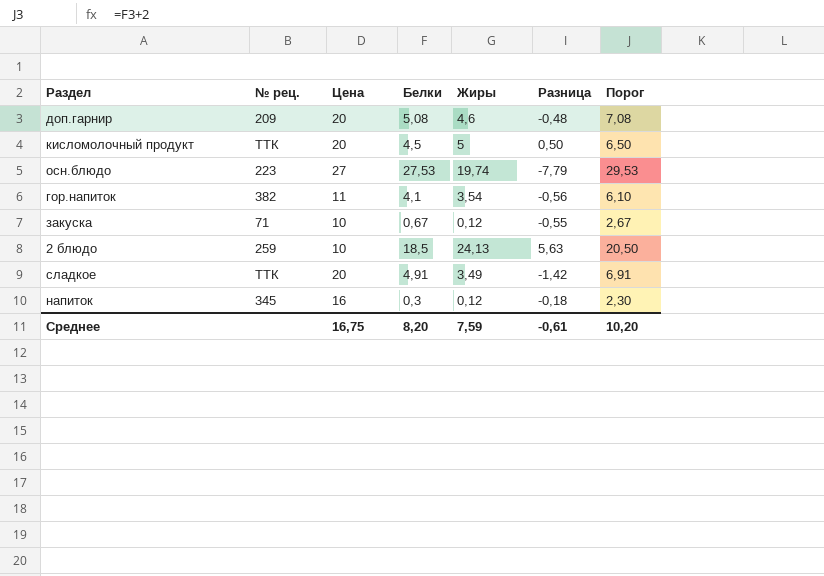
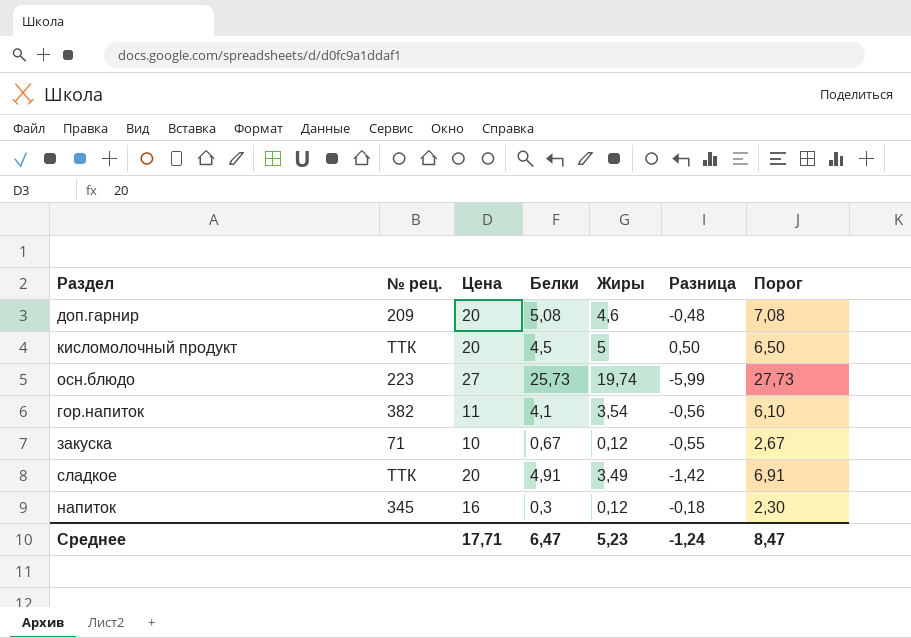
row 2 блюдо: 259 | 10 | 18,5 | 24,13 | 5,63 | 20,50 -> none
осн.блюдо | Белки: 27,53 -> 25,73
осн.блюдо | Разница: -7,79 -> -5,99
осн.блюдо | Порог: 29,53 -> 27,73
Среднее | Цена: 16,75 -> 17,71
Среднее | Белки: 8,20 -> 6,47
Среднее | Жиры: 7,59 -> 5,23
Среднее | Разница: -0,61 -> -1,24
Среднее | Порог: 10,20 -> 8,47

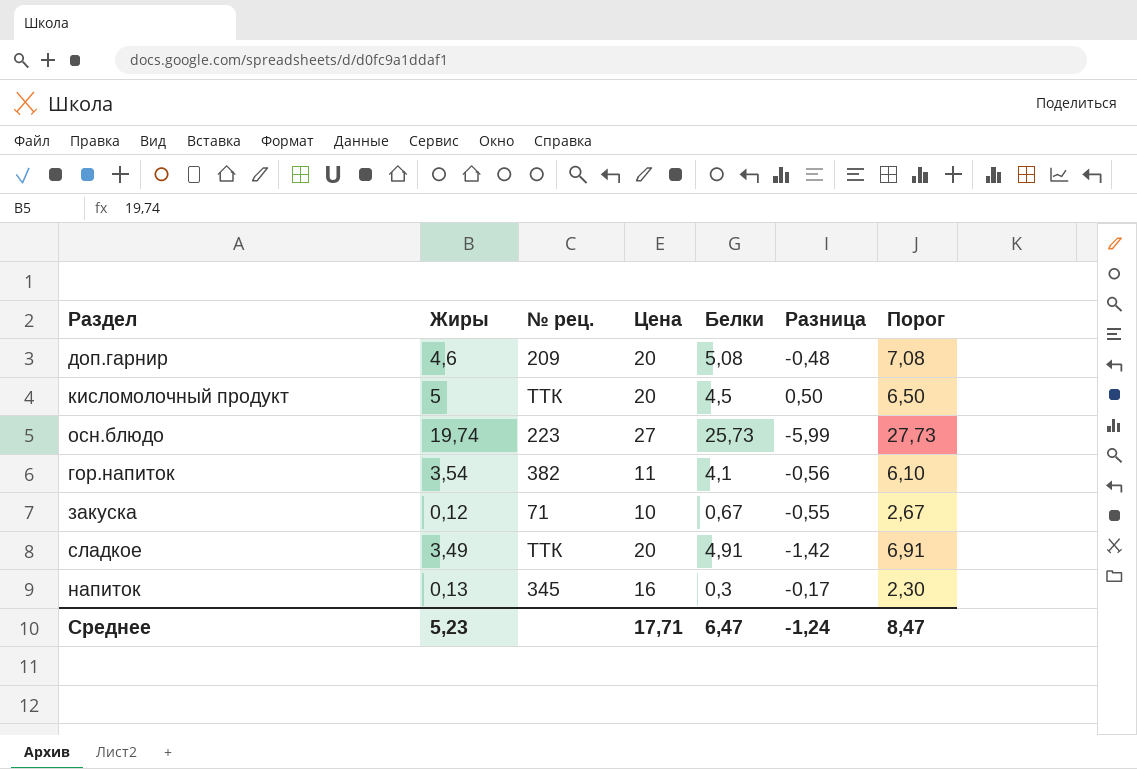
column Жиры | position: 5 -> 2
напиток | Жиры: 0,12 -> 0,13
напиток | Разница: -0,18 -> -0,17

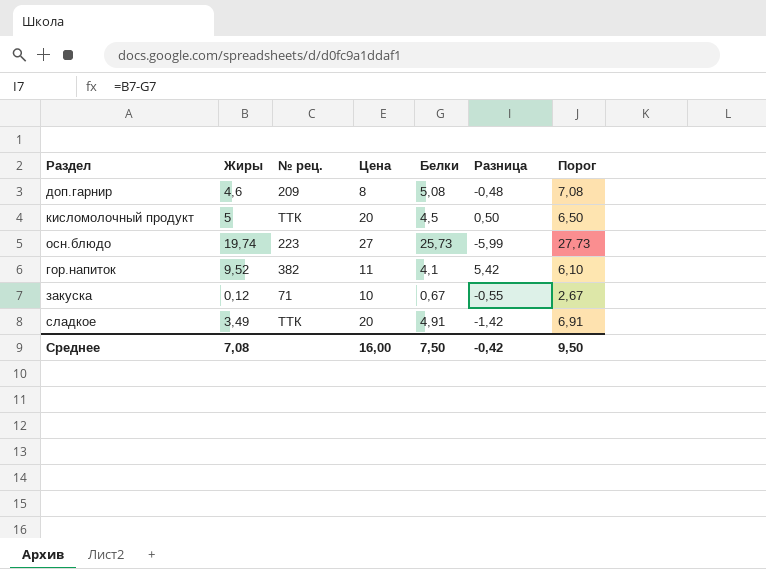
row напиток: 0,13 | 345 | 16 | 0,3 | -0,17 | 2,30 -> none
доп.гарнир | Цена: 20 -> 8
гор.напиток | Жиры: 3,54 -> 9,52
гор.напиток | Разница: -0,56 -> 5,42
Среднее | Жиры: 5,23 -> 7,08
Среднее | Цена: 17,71 -> 16,00
Среднее | Белки: 6,47 -> 7,50
Среднее | Разница: -1,24 -> -0,42
Среднее | Порог: 8,47 -> 9,50

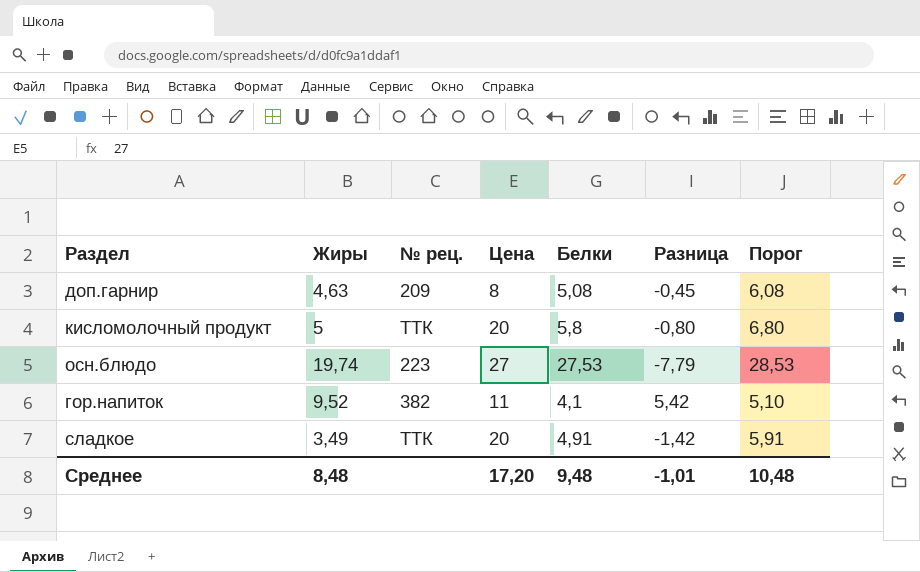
column Порог | formula: [Белки] + 2 -> [Белки] + 1
row закуска: 0,12 | 71 | 10 | 0,67 | -0,55 | 2,67 -> none
доп.гарнир | Жиры: 4,6 -> 4,63
доп.гарнир | Разница: -0,48 -> -0,45
кисломолочный продукт | Белки: 4,5 -> 5,8
кисломолочный продукт | Разница: 0,50 -> -0,80
осн.блюдо | Белки: 25,73 -> 27,53
осн.блюдо | Разница: -5,99 -> -7,79
Среднее | Жиры: 7,08 -> 8,48
Среднее | Цена: 16,00 -> 17,20
Среднее | Белки: 7,50 -> 9,48
Среднее | Разница: -0,42 -> -1,01
Среднее | Порог: 9,50 -> 10,48

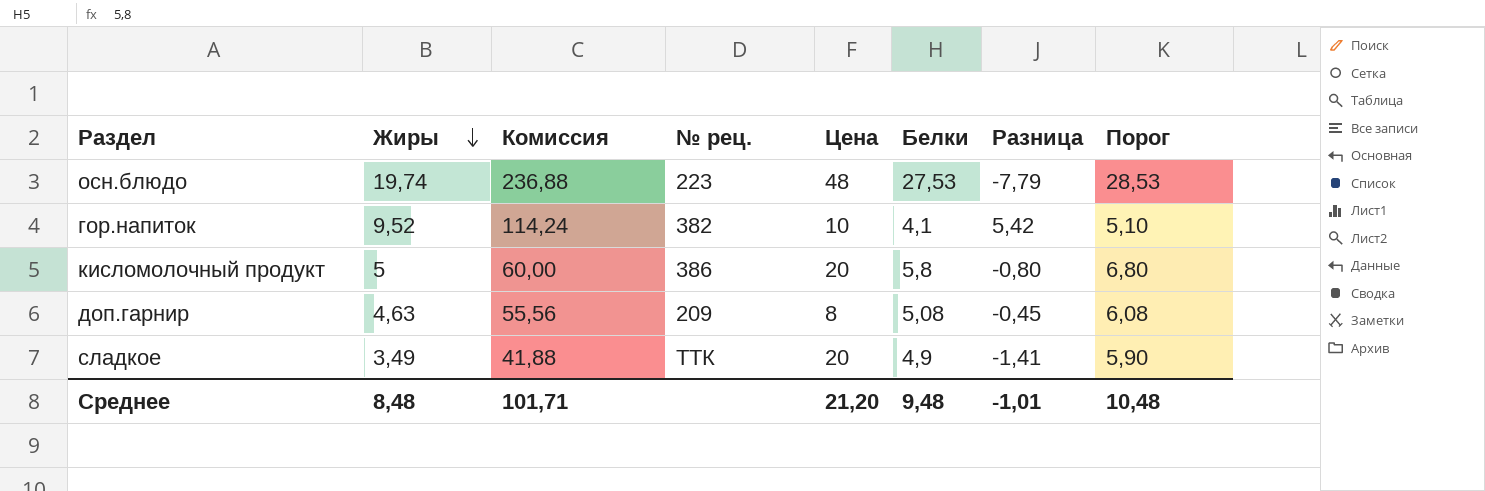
row order: none -> Жиры descending
column Комиссия | formula: none -> [Жиры] * 12
осн.блюдо | Цена: 27 -> 48
гор.напиток | Цена: 11 -> 10
кисломолочный продукт | № рец.: ТТК -> 386
сладкое | Белки: 4,91 -> 4,9
сладкое | Разница: -1,42 -> -1,41
сладкое | Порог: 5,91 -> 5,90
Среднее | Цена: 17,20 -> 21,20

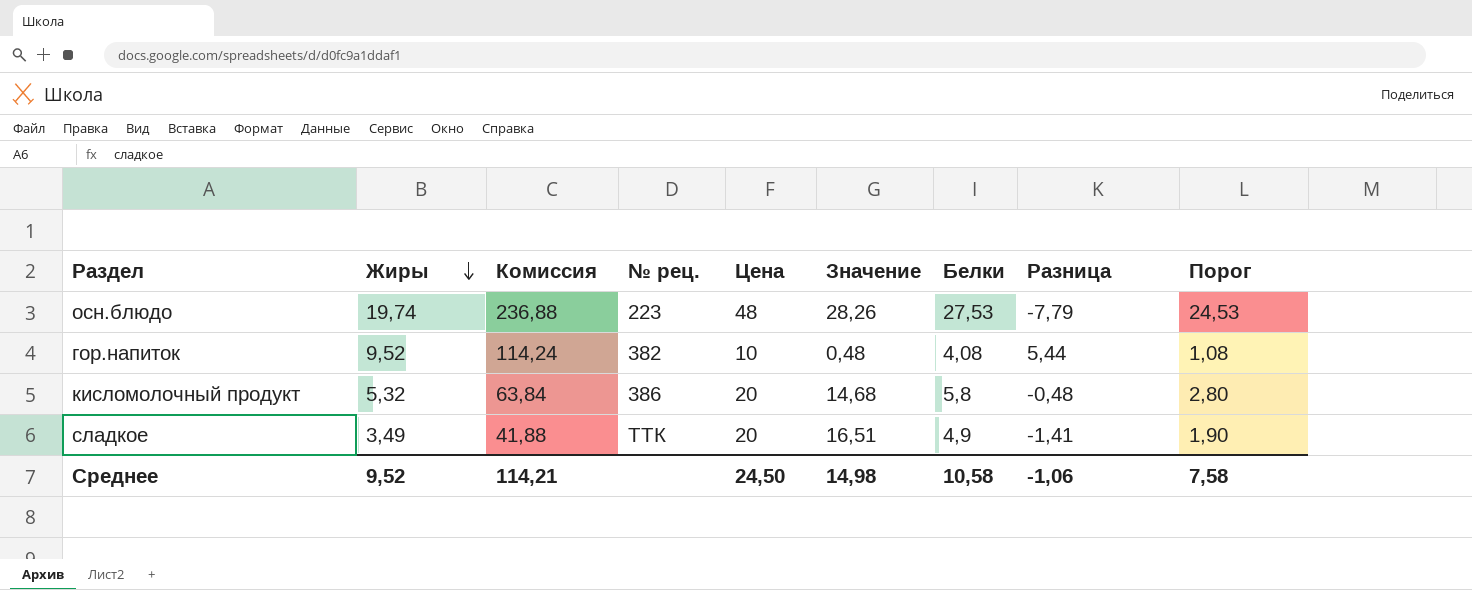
column Значение | formula: none -> [Цена] - [Жиры]
column Порог | formula: [Белки] + 1 -> [Белки] - 3
row доп.гарнир: 4,63 | 55,56 | 209 | 8 | 5,08 | -0,45 | 6,08 -> none
гор.напиток | Белки: 4,1 -> 4,08
гор.напиток | Разница: 5,42 -> 5,44
кисломолочный продукт | Жиры: 5 -> 5,32
кисломолочный продукт | Комиссия: 60,00 -> 63,84
кисломолочный продукт | Разница: -0,80 -> -0,48
Среднее | Жиры: 8,48 -> 9,52
Среднее | Комиссия: 101,71 -> 114,21
Среднее | Цена: 21,20 -> 24,50
Среднее | Белки: 9,48 -> 10,58
Среднее | Разница: -1,01 -> -1,06
Среднее | Порог: 10,48 -> 7,58

